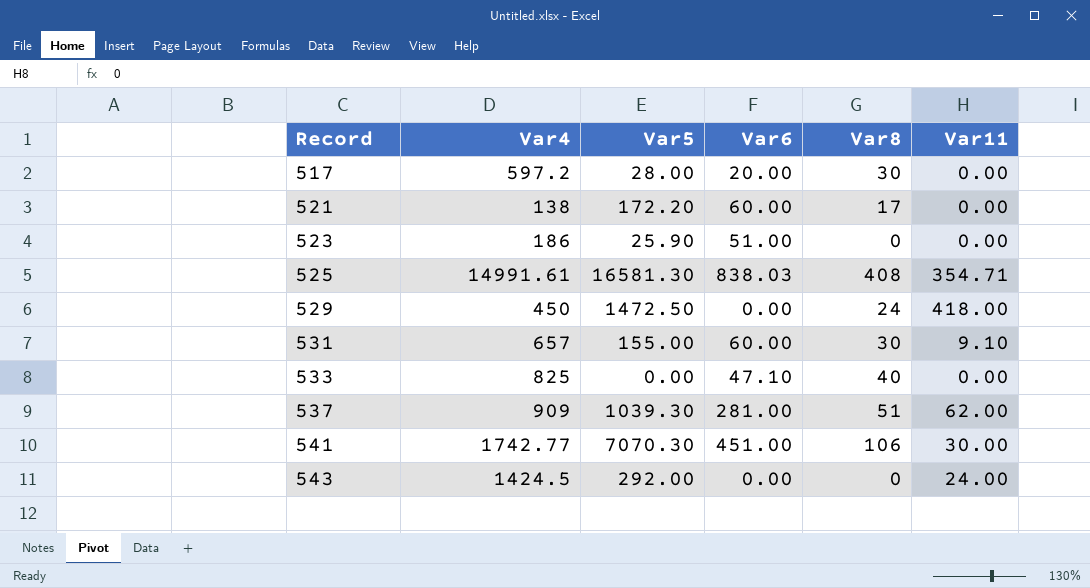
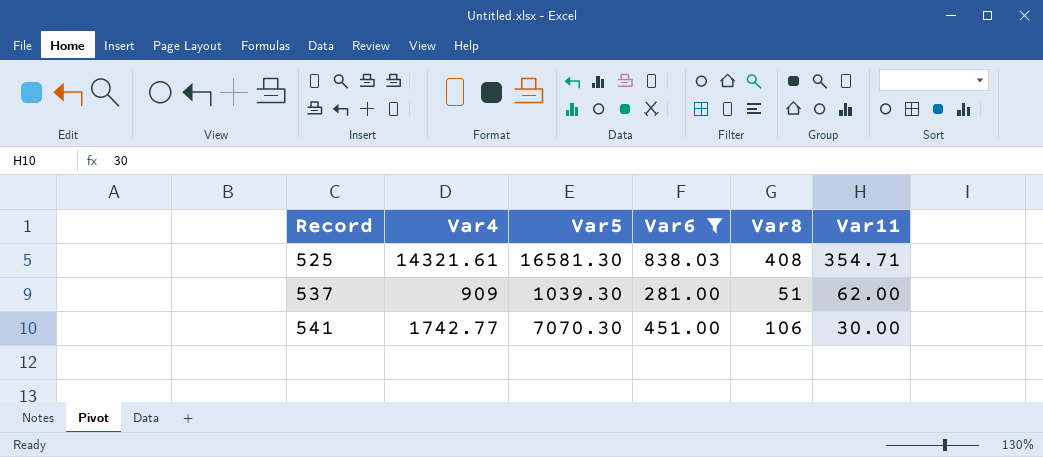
filter: none -> Var6 >= 281.00
525 | Var4: 14991.61 -> 14321.61

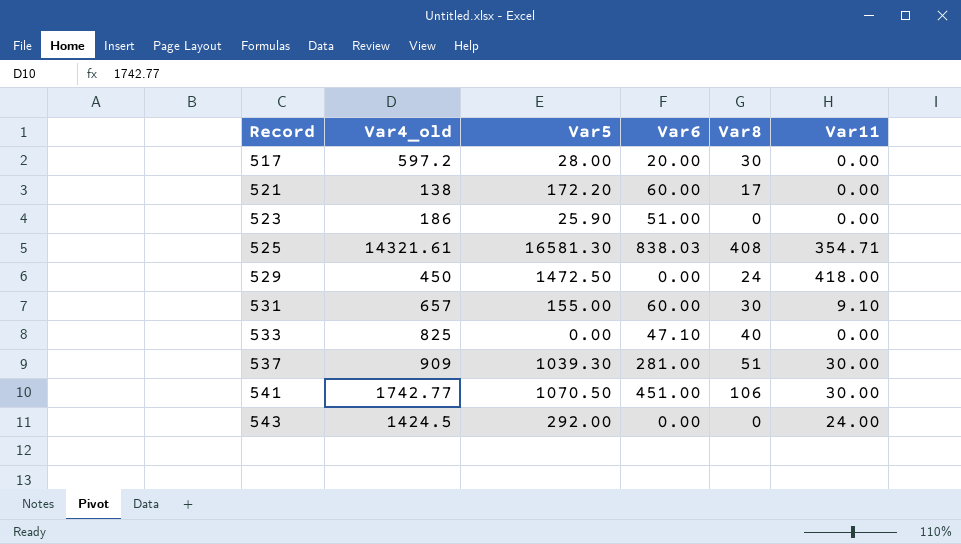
filter: Var6 >= 281.00 -> none
column name: Var4 -> Var4_old
537 | Var11: 62.00 -> 30.00
541 | Var5: 7070.30 -> 1070.50

